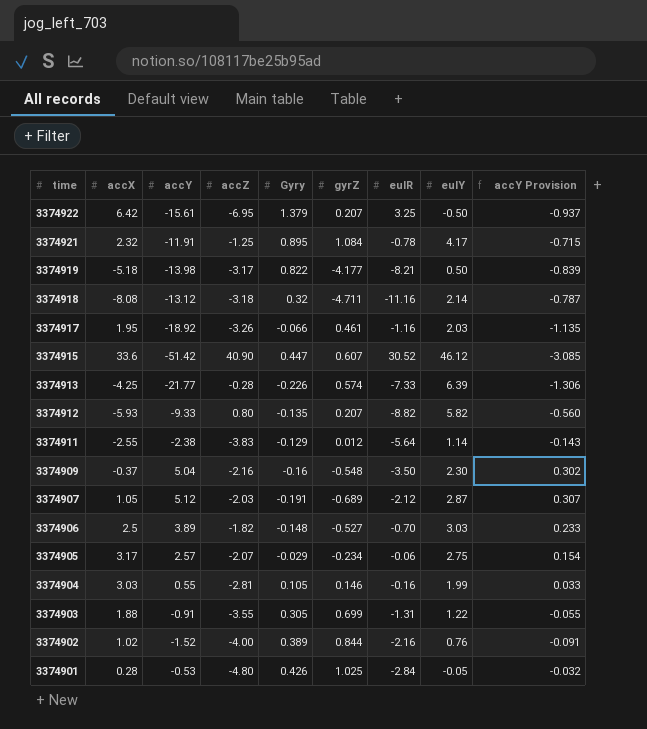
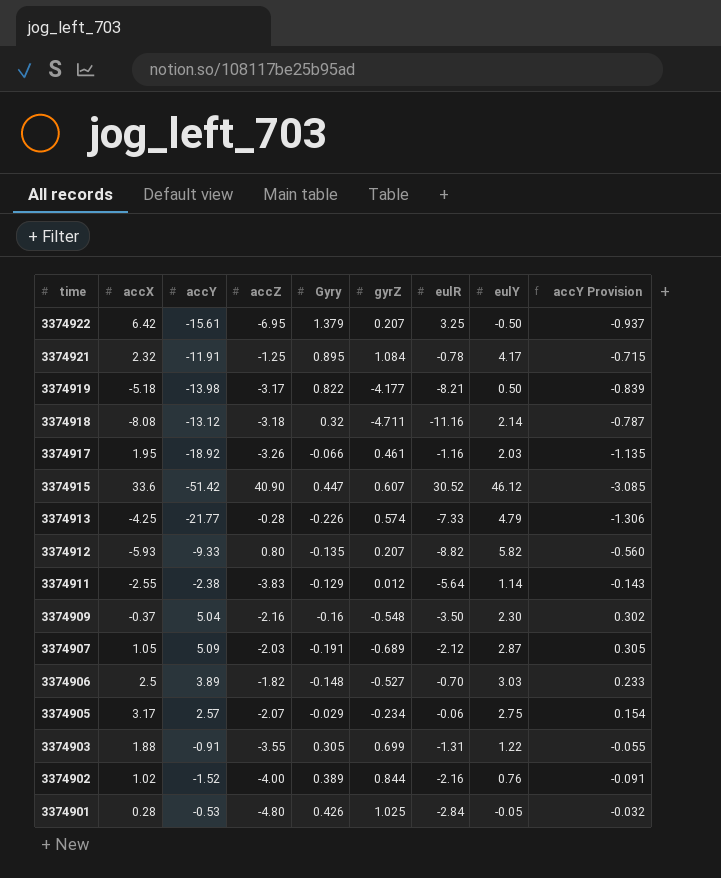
row 3374904: 3.03 | 0.55 | -2.81 | 0.105 | 0.146 | -0.16 | 1.99 | 0.033 -> none
3374913 | eulY: 6.39 -> 4.79
3374907 | accY: 5.12 -> 5.09
3374907 | accY Provision: 0.307 -> 0.305

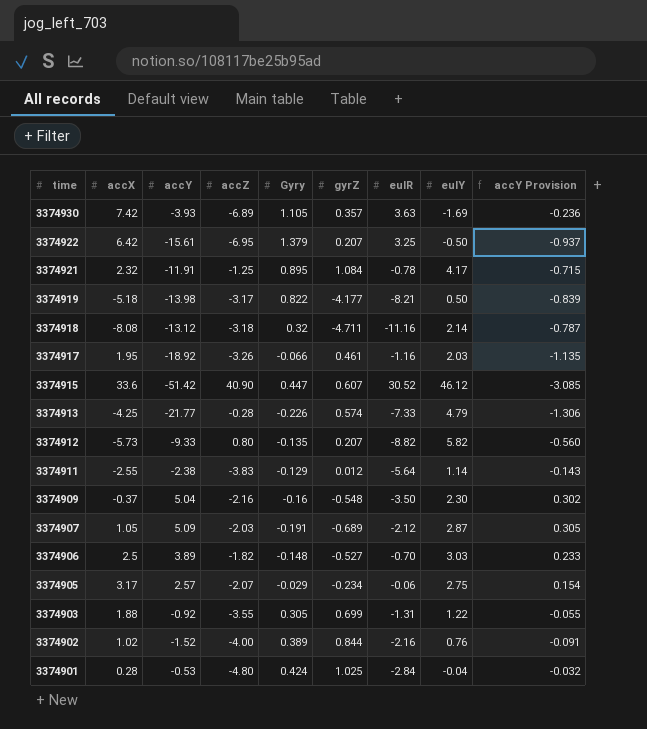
row 3374930: none -> 7.42 | -3.93 | -6.89 | 1.105 | 0.357 | 3.63 | -1.69 | -0.236
3374912 | accX: -5.93 -> -5.73
3374903 | accY: -0.91 -> -0.92
3374901 | Gyry: 0.426 -> 0.424
3374901 | eulY: -0.05 -> -0.04

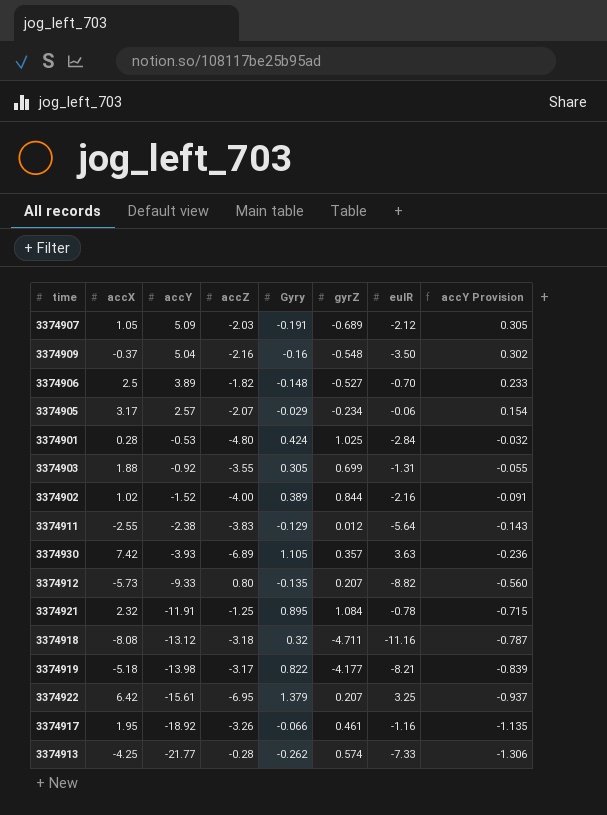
row order: time descending -> accY descending
column eulY | position: 8 -> none
row 3374915: 33.6 | -51.42 | 40.90 | 0.447 | 0.607 | 30.52 | 46.12 | -3.085 -> none
3374913 | Gyry: -0.226 -> -0.262

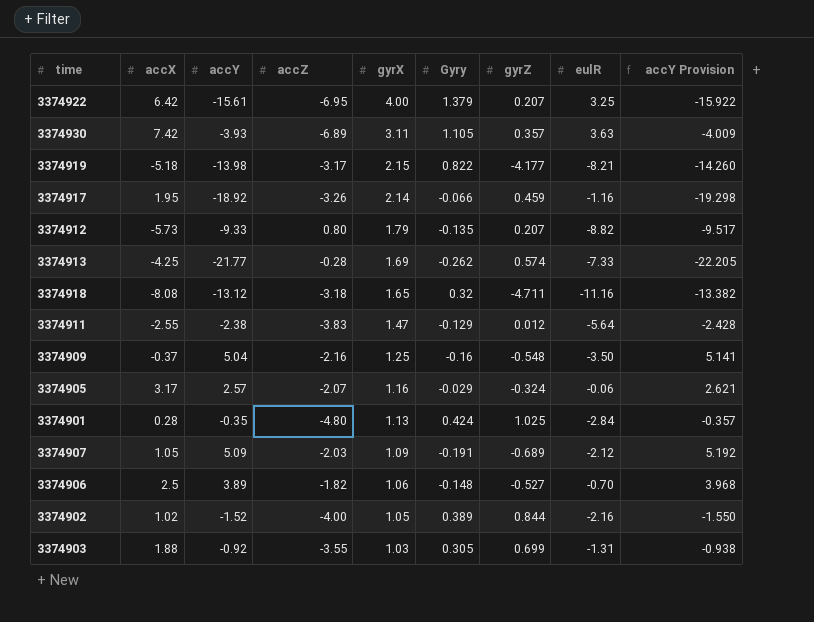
row order: accY descending -> gyrX descending
column gyrX | position: none -> 5
column accY Provision | formula: [accY] * 0.06 -> [accY] * 1.02
row 3374921: 2.32 | -11.91 | -1.25 | 0.895 | 1.084 | -0.78 | -0.715 -> none
3374917 | gyrZ: 0.461 -> 0.459
3374905 | gyrZ: -0.234 -> -0.324
3374901 | accY: -0.53 -> -0.35

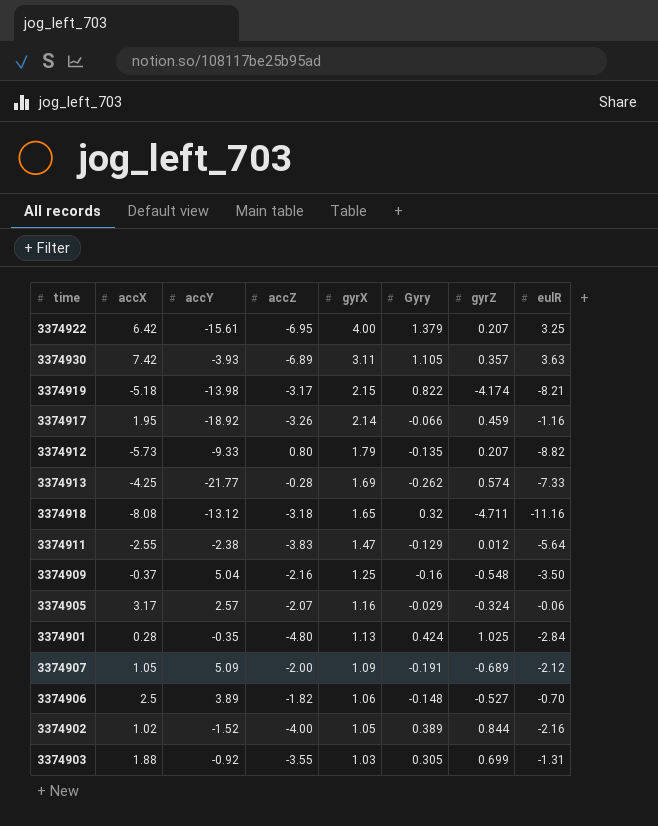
column accY Provision | formula: [accY] * 1.02 -> none
3374919 | gyrZ: -4.177 -> -4.174
3374907 | accZ: -2.03 -> -2.00

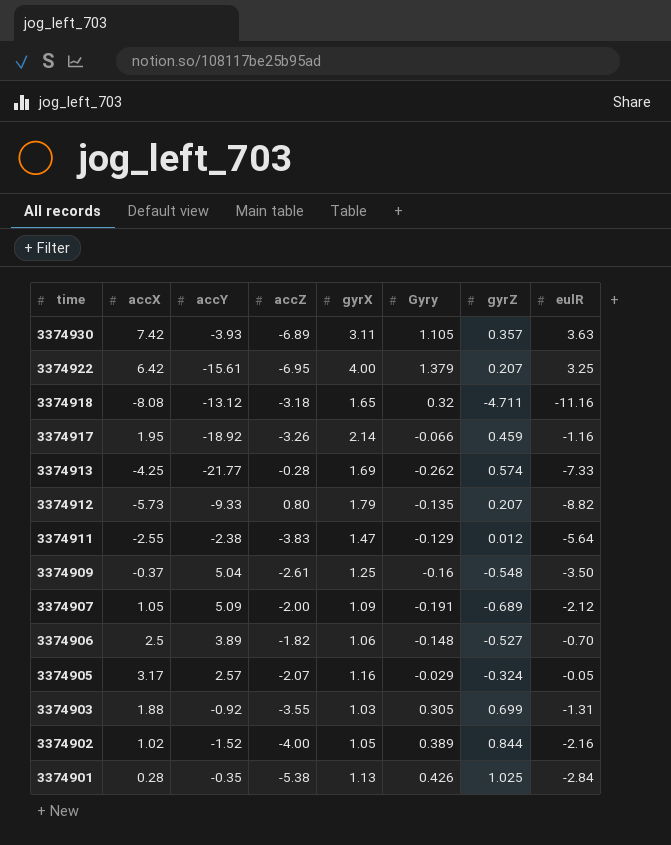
row order: gyrX descending -> time descending
row 3374919: -5.18 | -13.98 | -3.17 | 2.15 | 0.822 | -4.174 | -8.21 -> none
3374909 | accZ: -2.16 -> -2.61
3374905 | eulR: -0.06 -> -0.05
3374901 | accZ: -4.80 -> -5.38
3374901 | Gyry: 0.424 -> 0.426

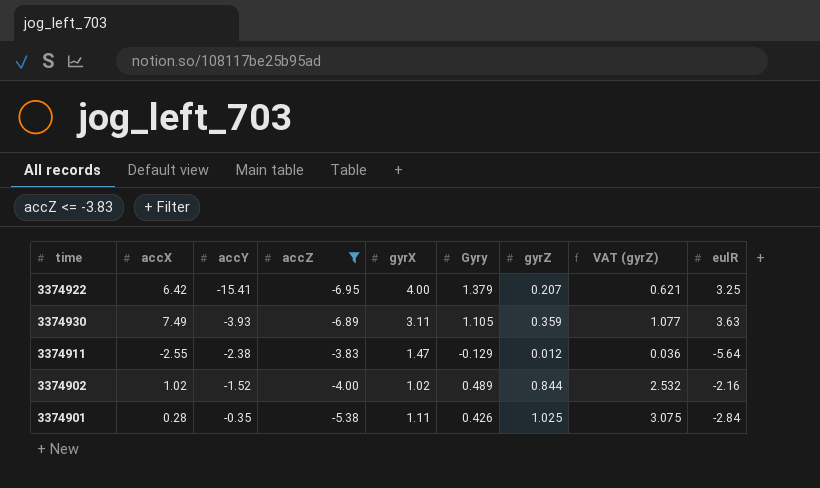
filter: none -> accZ <= -3.83
row order: time descending -> accY ascending
column VAT (gyrZ) | formula: none -> [gyrZ] * 3
3374922 | accY: -15.61 -> -15.41
3374930 | accX: 7.42 -> 7.49
3374930 | gyrZ: 0.357 -> 0.359
3374902 | gyrX: 1.05 -> 1.02
3374902 | Gyry: 0.389 -> 0.489
3374901 | gyrX: 1.13 -> 1.11

